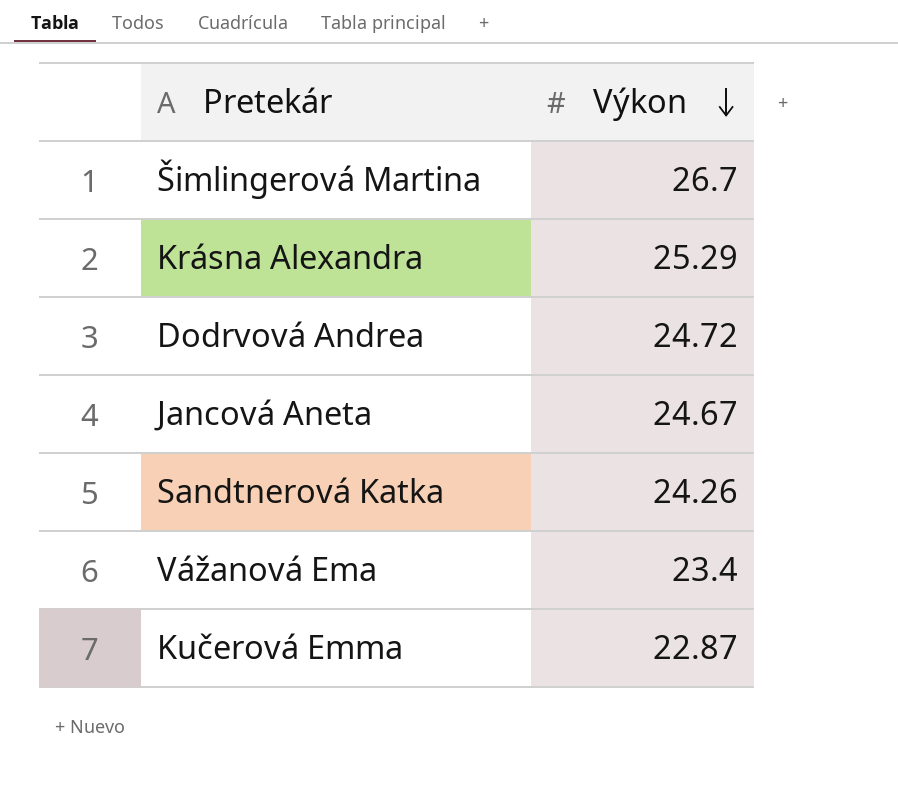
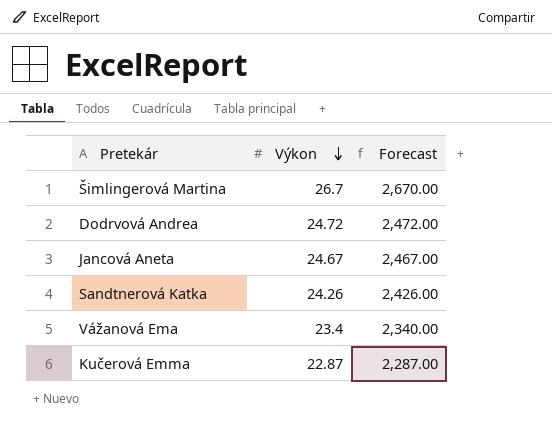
column Forecast | formula: none -> [Výkon] * 100
row Krásna Alexandra: 25.29 -> none

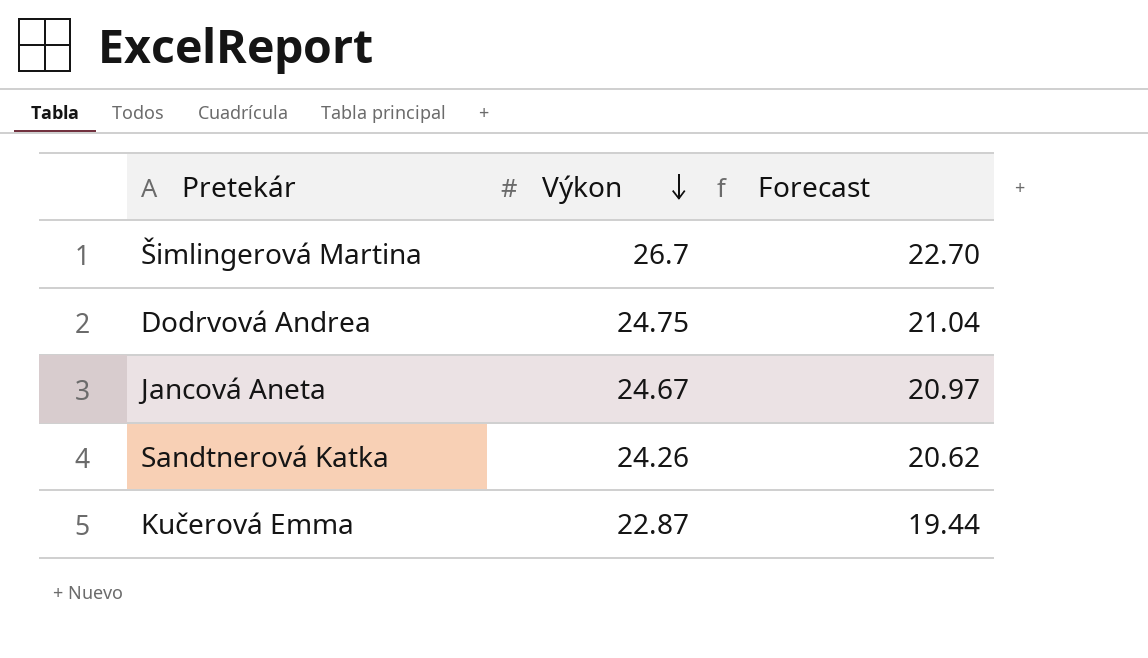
column Forecast | formula: [Výkon] * 100 -> [Výkon] * 0.85
row Vážanová Ema: 23.4 | 2,340.00 -> none
Dodrvová Andrea | Výkon: 24.72 -> 24.75

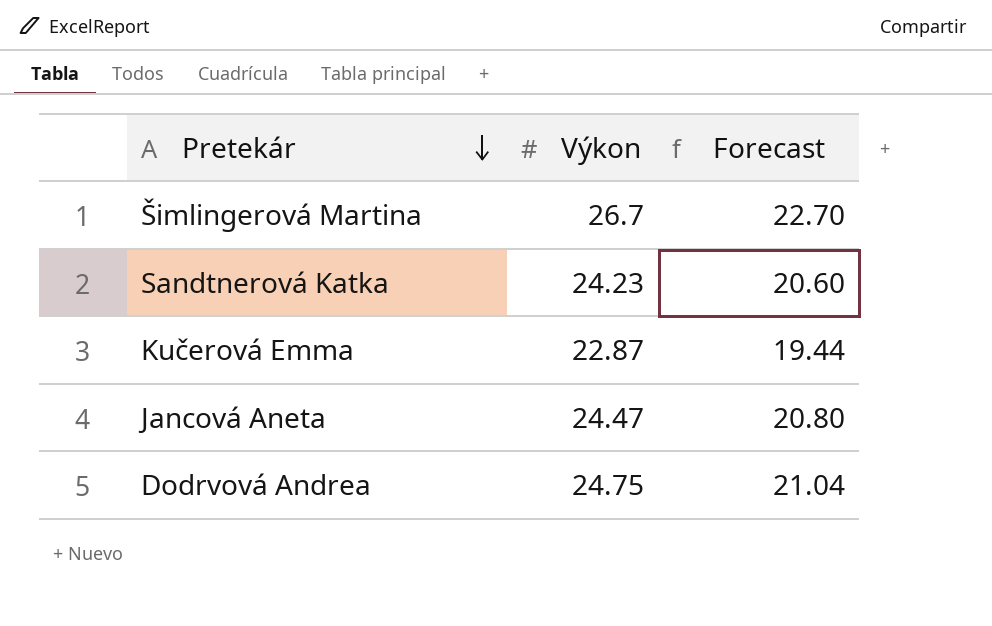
row order: Výkon descending -> Pretekár descending
Sandtnerová Katka | Výkon: 24.26 -> 24.23
Sandtnerová Katka | Forecast: 20.62 -> 20.60
Jancová Aneta | Výkon: 24.67 -> 24.47
Jancová Aneta | Forecast: 20.97 -> 20.80

